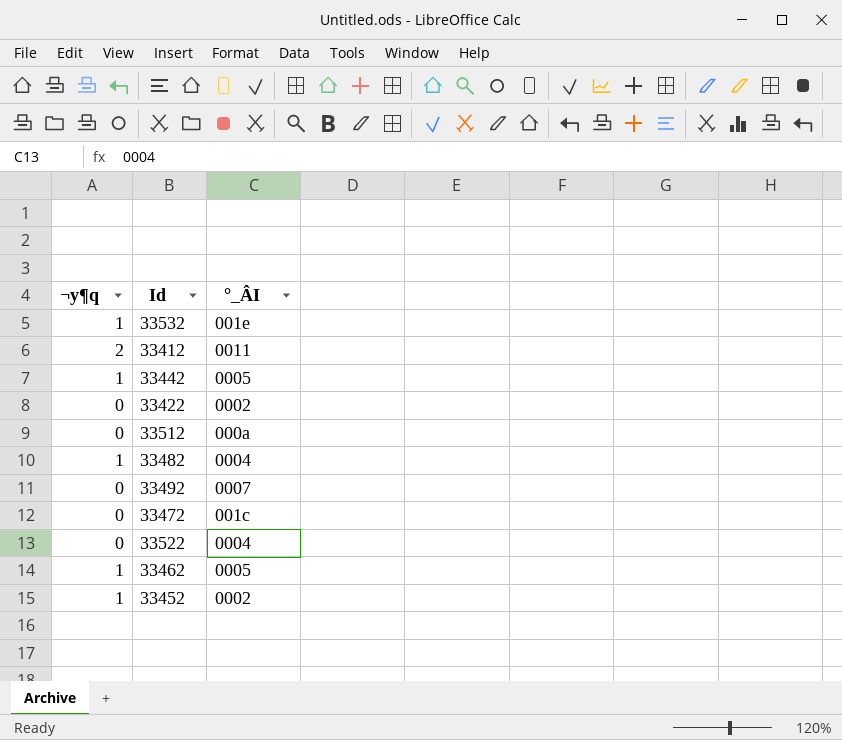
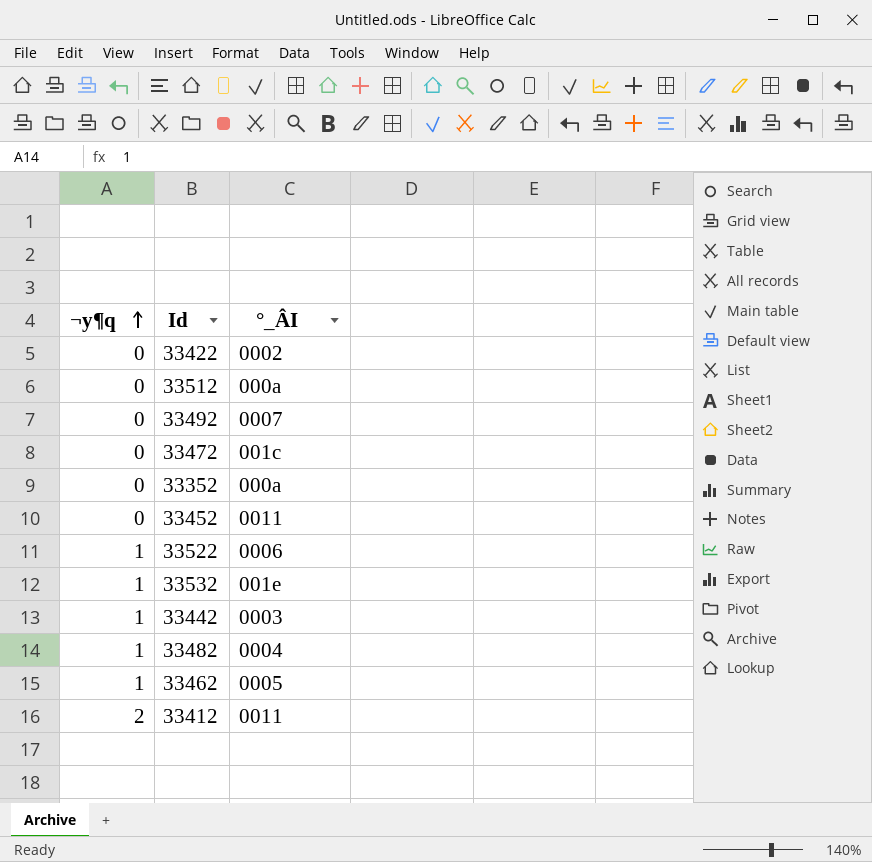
row order: none -> ¬y¶q ascending
row 33352: none -> 0 | 000a
33452 | ¬y¶q: 1 -> 0
33452 | °_ÂI: 0002 -> 0011
33522 | ¬y¶q: 0 -> 1
33522 | °_ÂI: 0004 -> 0006
33442 | °_ÂI: 0005 -> 0003

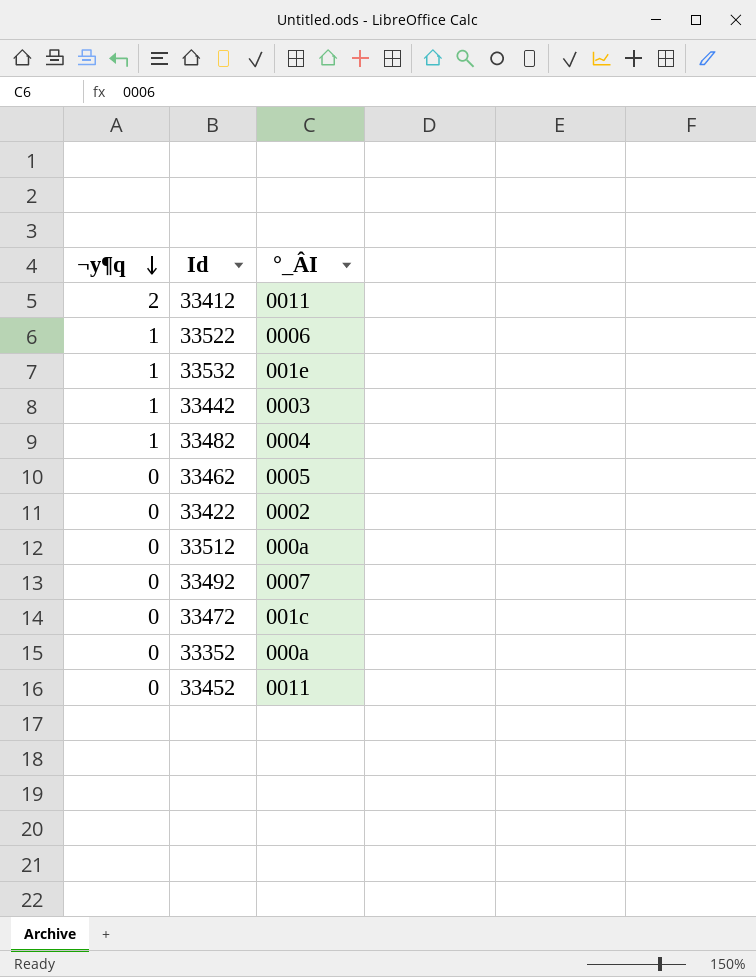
row order: ¬y¶q ascending -> ¬y¶q descending
33462 | ¬y¶q: 1 -> 0

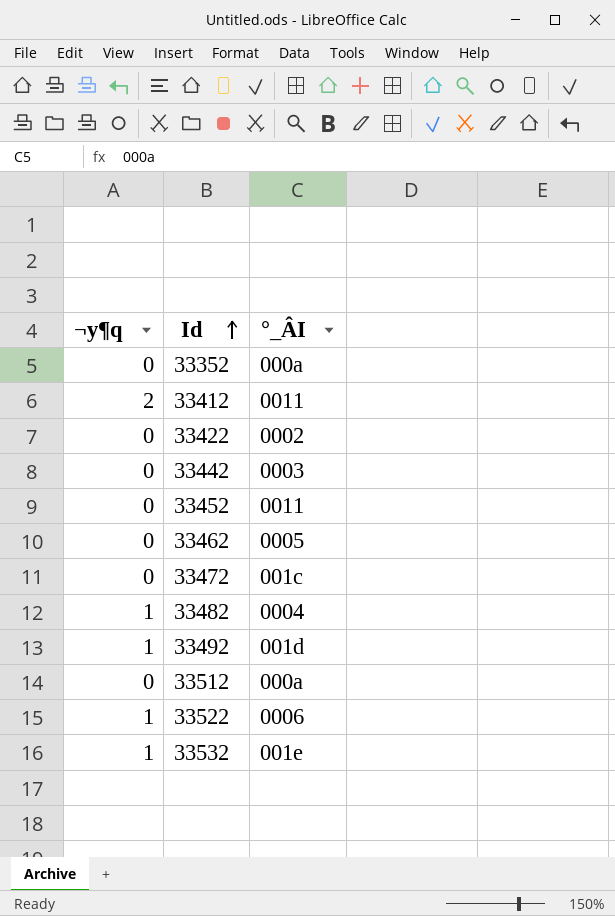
row order: ¬y¶q descending -> Id ascending
33442 | ¬y¶q: 1 -> 0
33492 | ¬y¶q: 0 -> 1
33492 | °_ÂI: 0007 -> 001d

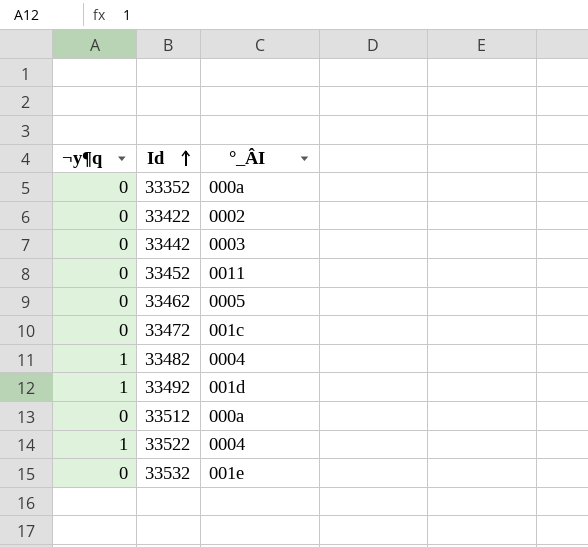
row 33412: 2 | 0011 -> none
33522 | °_ÂI: 0006 -> 0004
33532 | ¬y¶q: 1 -> 0

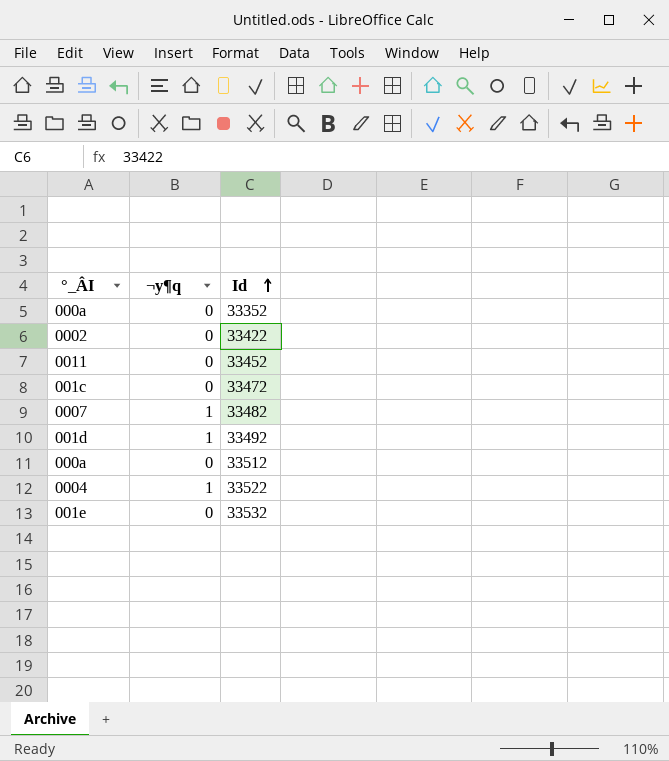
column °_ÂI | position: 3 -> 1
row 33442: 0 | 0003 -> none
row 33462: 0 | 0005 -> none
33482 | °_ÂI: 0004 -> 0007

